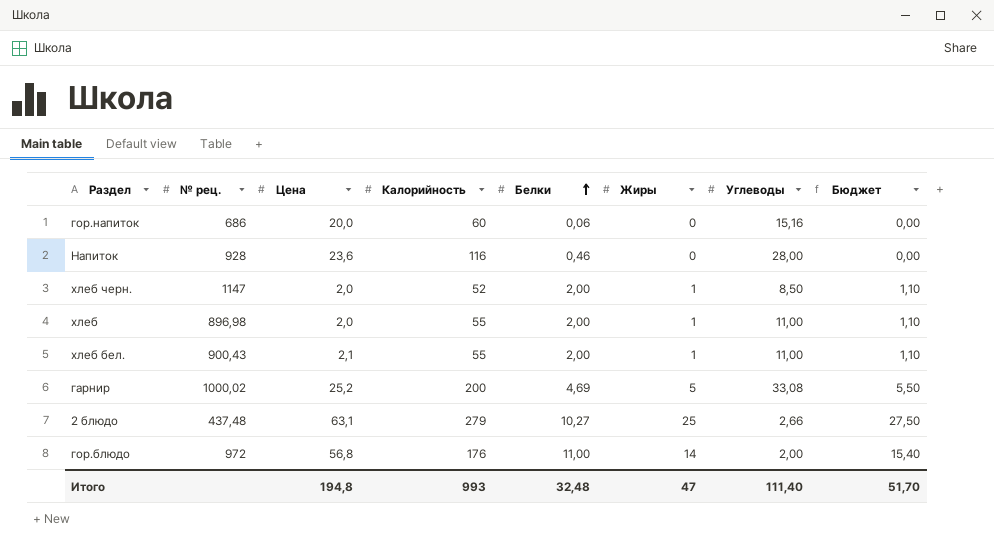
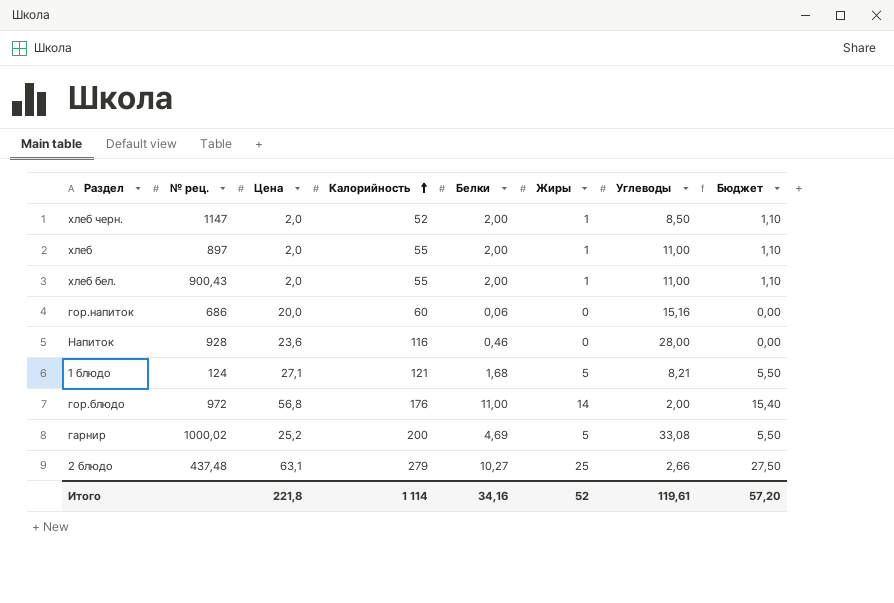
row order: Белки ascending -> Калорийность ascending
хлеб | № рец.: 896,98 -> 897
хлеб бел. | Цена: 2,1 -> 2,0
row 1 блюдо: none -> 124 | 27,1 | 121 | 1,68 | 5 | 8,21 | 5,50
Итого | Цена: 194,8 -> 221,8
Итого | Калорийность: 993 -> 1 114
Итого | Белки: 32,48 -> 34,16
Итого | Жиры: 47 -> 52
Итого | Углеводы: 111,40 -> 119,61
Итого | Бюджет: 51,70 -> 57,20

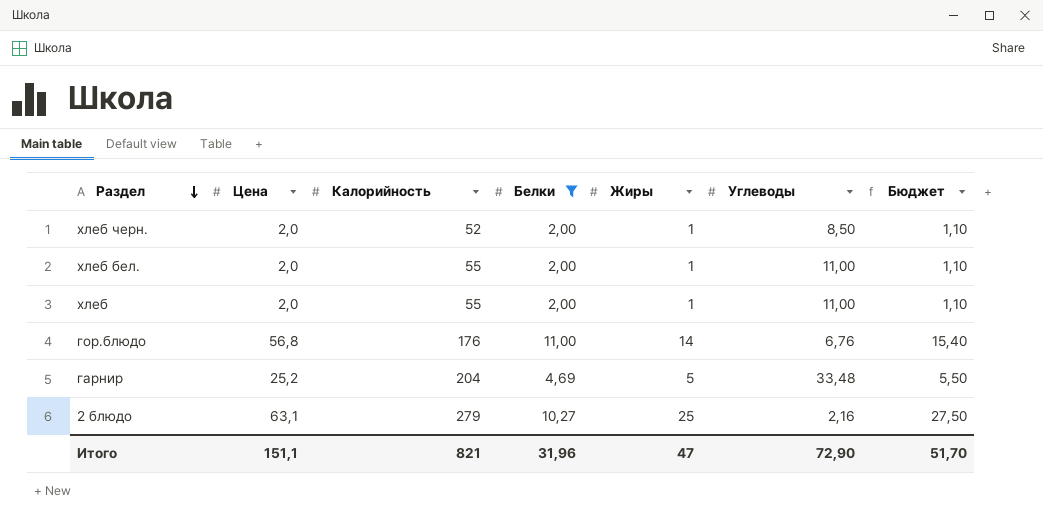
filter: none -> Белки >= 2,00
row order: Калорийность ascending -> Раздел descending
column № рец. | position: 2 -> none
гор.блюдо | Углеводы: 2,00 -> 6,76
гарнир | Калорийность: 200 -> 204
гарнир | Углеводы: 33,08 -> 33,48
2 блюдо | Углеводы: 2,66 -> 2,16
Итого | Цена: 221,8 -> 151,1
Итого | Калорийность: 1 114 -> 821
Итого | Белки: 34,16 -> 31,96
Итого | Жиры: 52 -> 47
Итого | Углеводы: 119,61 -> 72,90
Итого | Бюджет: 57,20 -> 51,70

